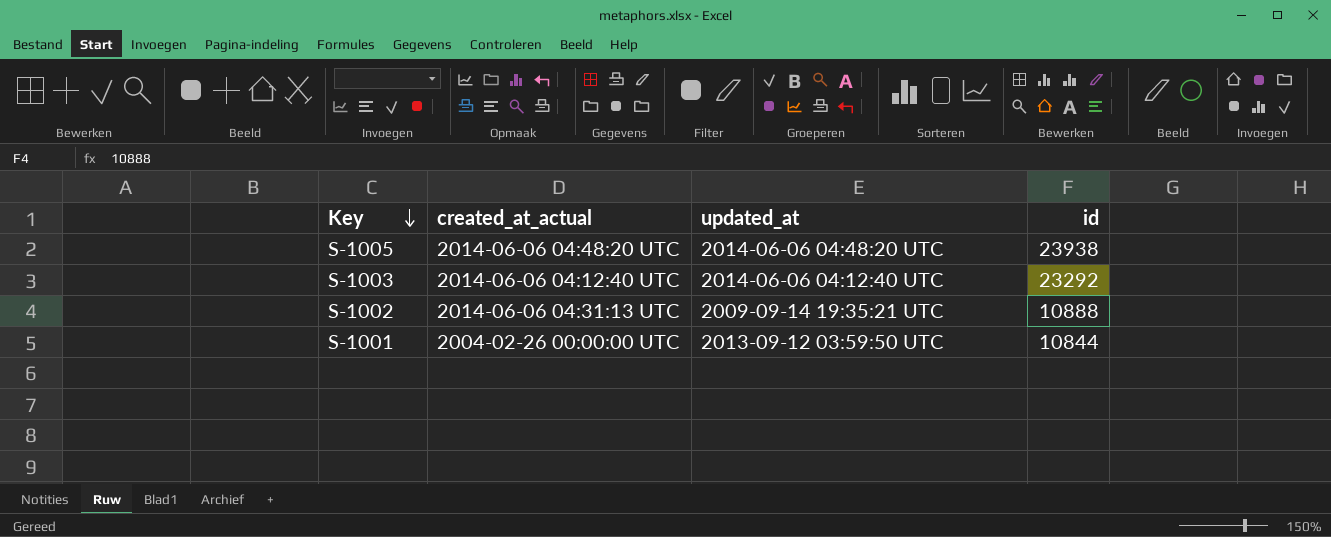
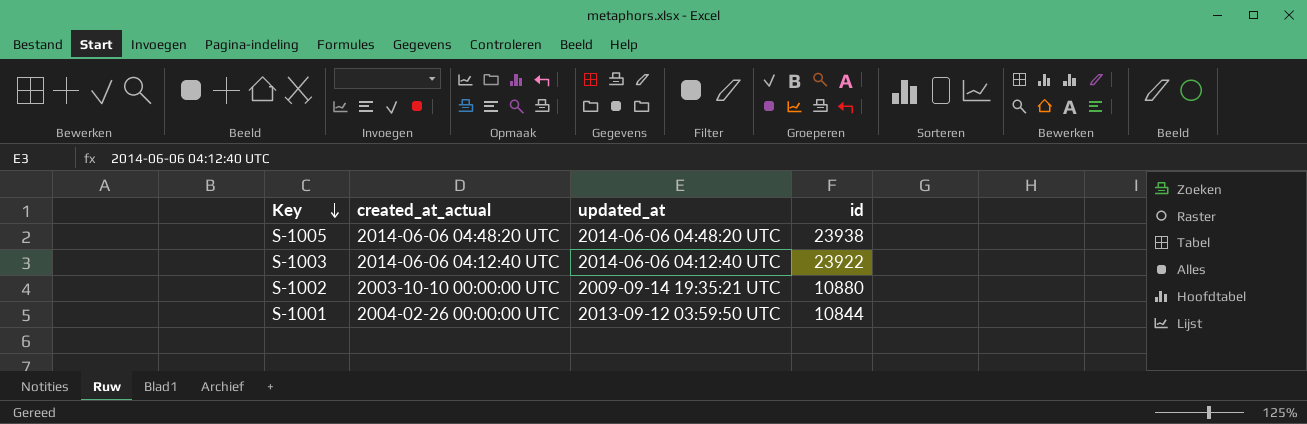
S-1003 | id: 23292 -> 23922
S-1002 | created_at_actual: 2014-06-06 04:31:13 UTC -> 2003-10-10 00:00:00 UTC
S-1002 | id: 10888 -> 10880

